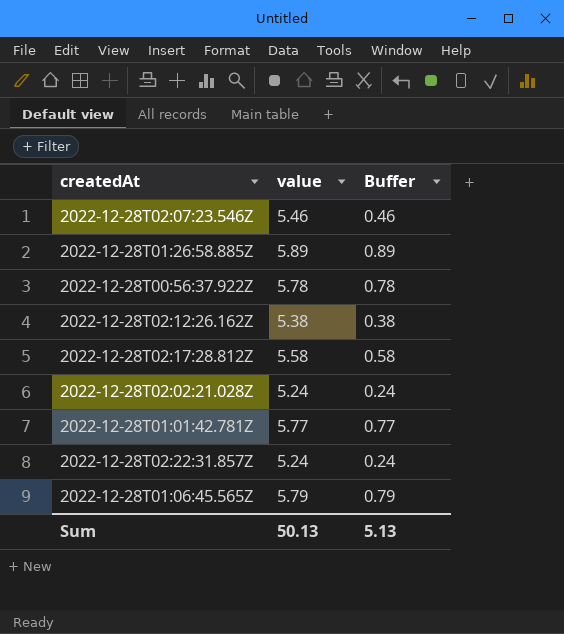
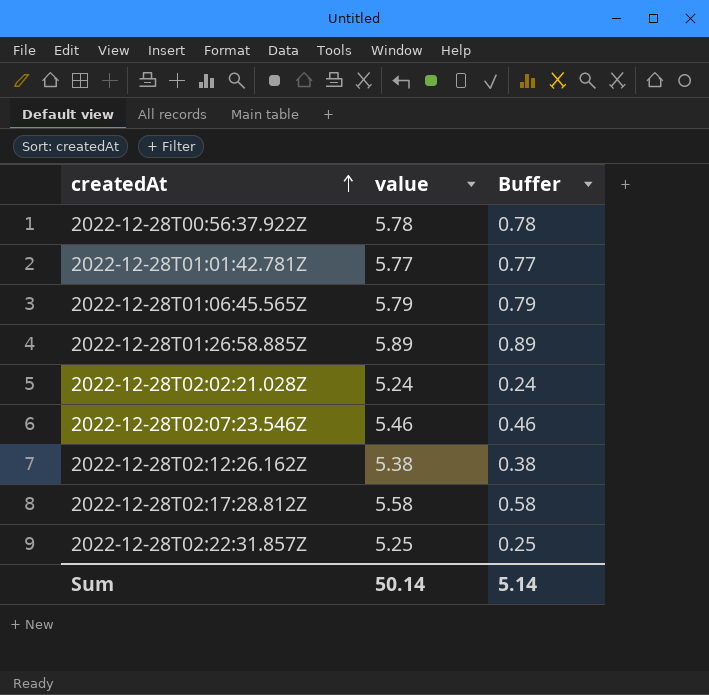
row order: none -> createdAt ascending
2022-12-28T02:22:31.857Z | value: 5.24 -> 5.25
2022-12-28T02:22:31.857Z | Buffer: 0.24 -> 0.25
Sum | value: 50.13 -> 50.14
Sum | Buffer: 5.13 -> 5.14

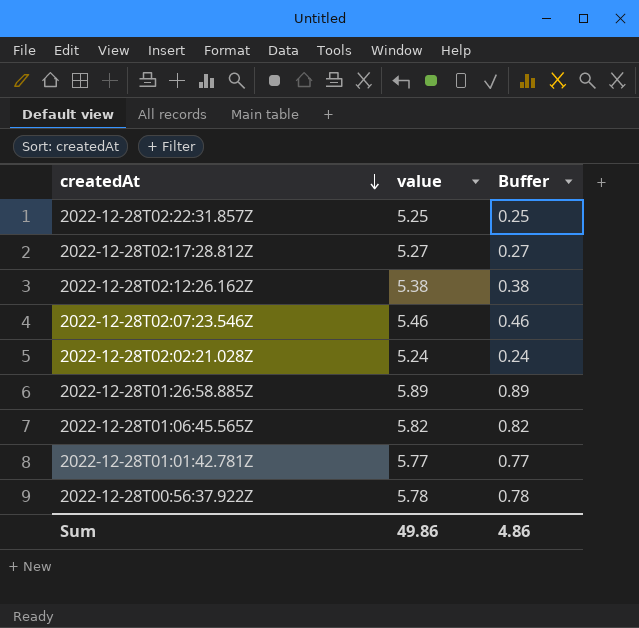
row order: createdAt ascending -> createdAt descending
2022-12-28T02:17:28.812Z | value: 5.58 -> 5.27
2022-12-28T02:17:28.812Z | Buffer: 0.58 -> 0.27
2022-12-28T01:06:45.565Z | value: 5.79 -> 5.82
2022-12-28T01:06:45.565Z | Buffer: 0.79 -> 0.82
Sum | value: 50.14 -> 49.86
Sum | Buffer: 5.14 -> 4.86

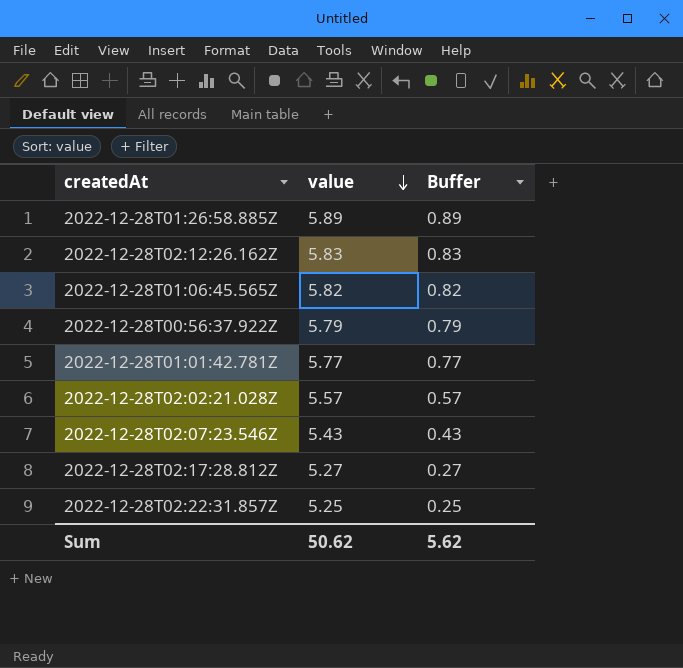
row order: createdAt descending -> value descending
2022-12-28T02:12:26.162Z | value: 5.38 -> 5.83
2022-12-28T02:12:26.162Z | Buffer: 0.38 -> 0.83
2022-12-28T00:56:37.922Z | value: 5.78 -> 5.79
2022-12-28T00:56:37.922Z | Buffer: 0.78 -> 0.79
2022-12-28T02:02:21.028Z | value: 5.24 -> 5.57
2022-12-28T02:02:21.028Z | Buffer: 0.24 -> 0.57
2022-12-28T02:07:23.546Z | value: 5.46 -> 5.43
2022-12-28T02:07:23.546Z | Buffer: 0.46 -> 0.43
Sum | value: 49.86 -> 50.62
Sum | Buffer: 4.86 -> 5.62

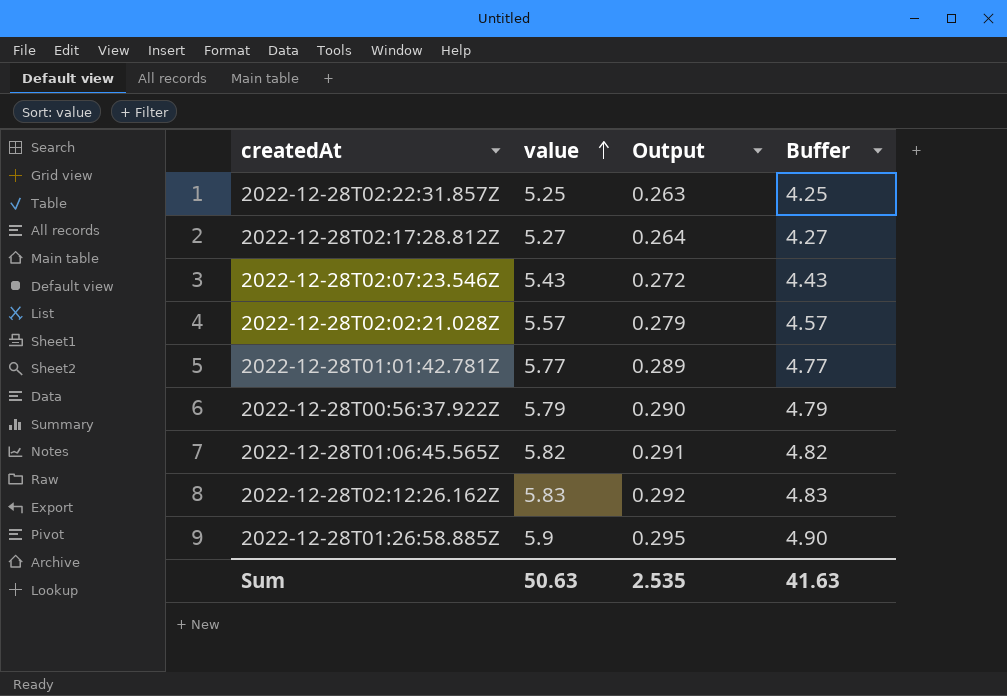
row order: value descending -> value ascending
column Output | formula: none -> [value] * 0.05
column Buffer | formula: [value] - 5 -> [value] - 1
2022-12-28T01:26:58.885Z | value: 5.89 -> 5.9
Sum | value: 50.62 -> 50.63
Sum | Buffer: 5.62 -> 41.63

